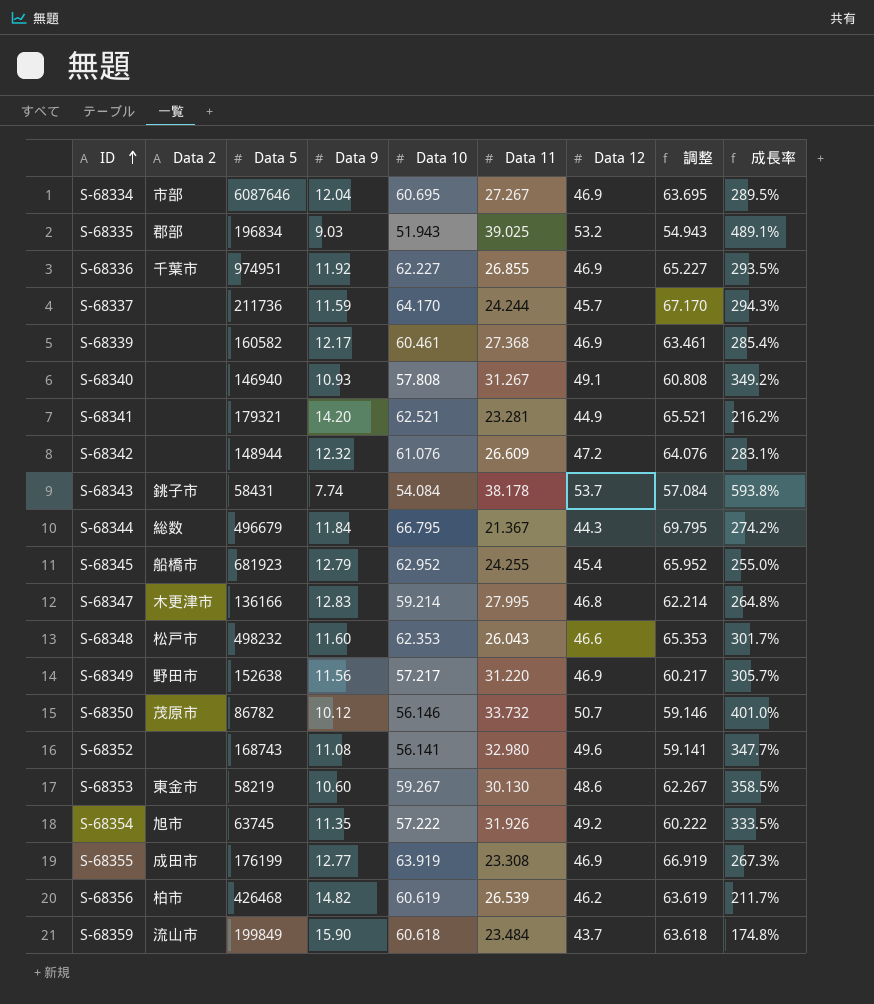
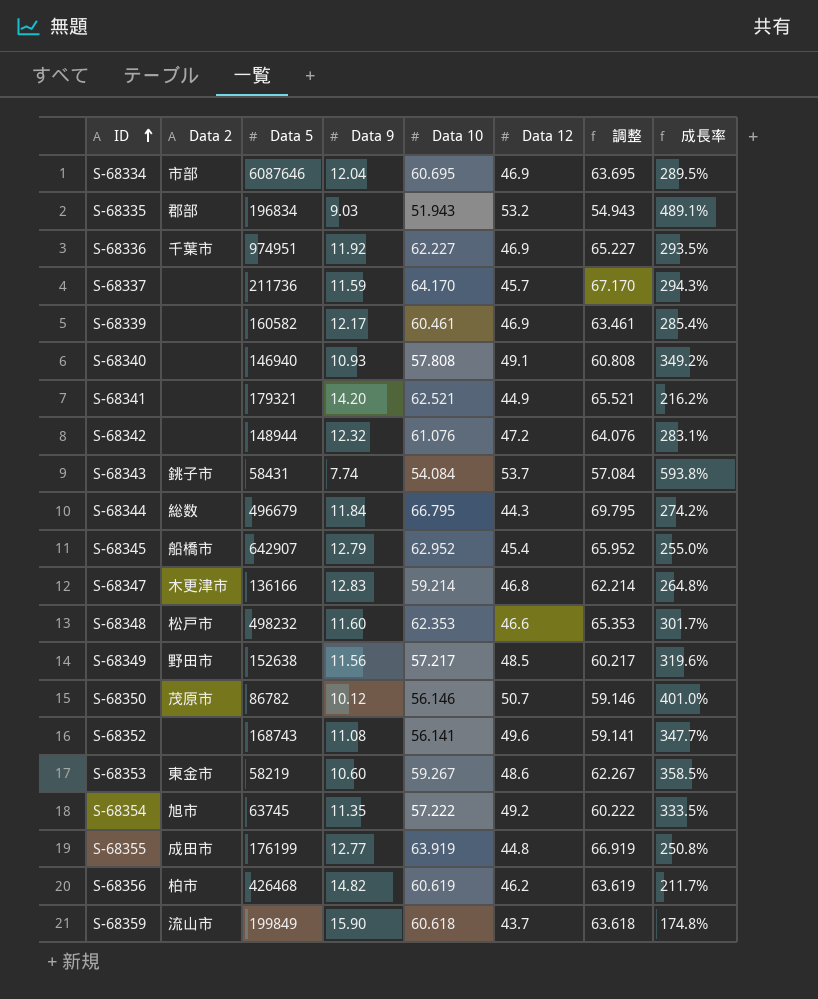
column Data 11 | position: 6 -> none
S-68345 | Data 5: 681923 -> 642907
S-68349 | Data 12: 46.9 -> 48.5
S-68349 | 成長率: 305.7% -> 319.6%
S-68355 | Data 12: 46.9 -> 44.8
S-68355 | 成長率: 267.3% -> 250.8%

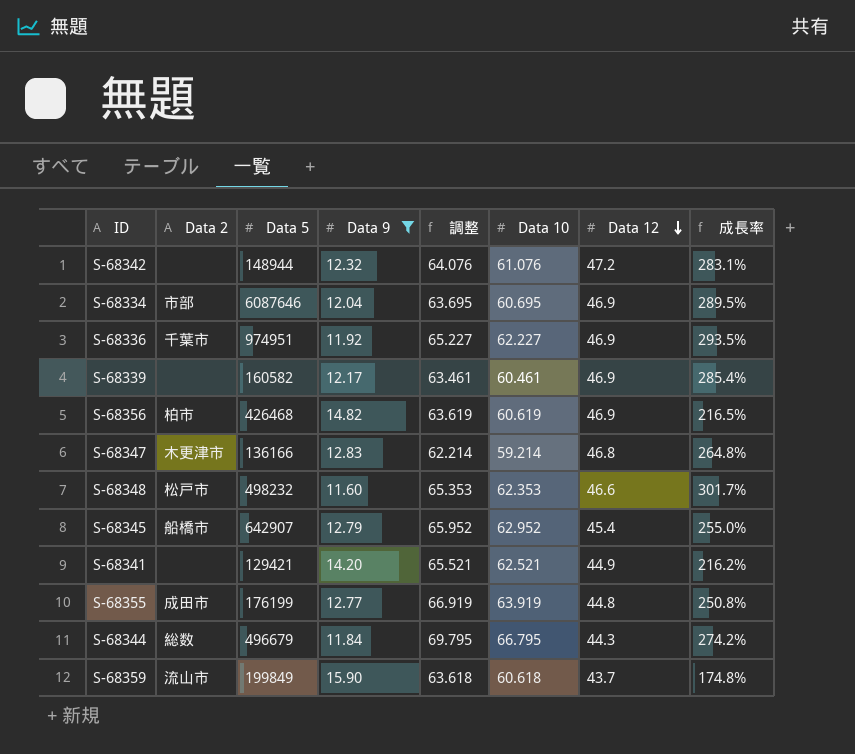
filter: none -> Data 9 >= 11.60
row order: ID ascending -> Data 12 descending
column 調整 | position: 7 -> 5
S-68356 | Data 12: 46.2 -> 46.9
S-68356 | 成長率: 211.7% -> 216.5%
S-68341 | Data 5: 179321 -> 129421

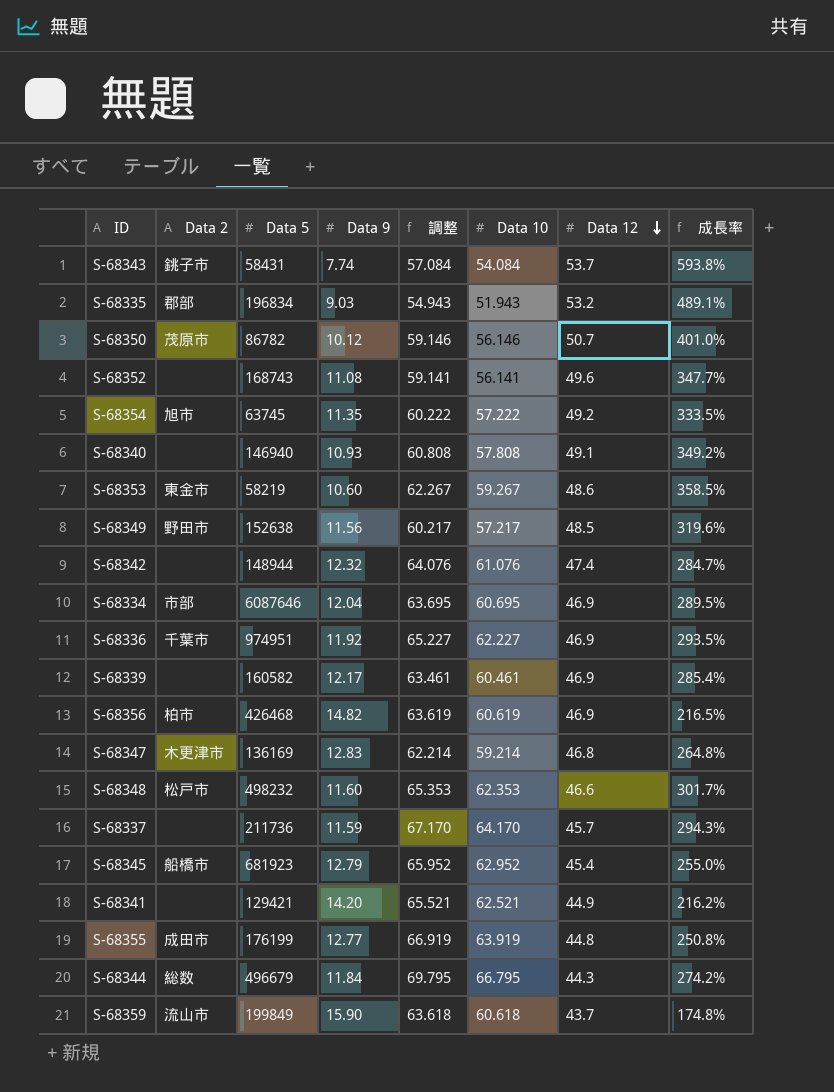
filter: Data 9 >= 11.60 -> none
S-68342 | Data 12: 47.2 -> 47.4
S-68342 | 成長率: 283.1% -> 284.7%
S-68347 | Data 5: 136166 -> 136169
S-68345 | Data 5: 642907 -> 681923

